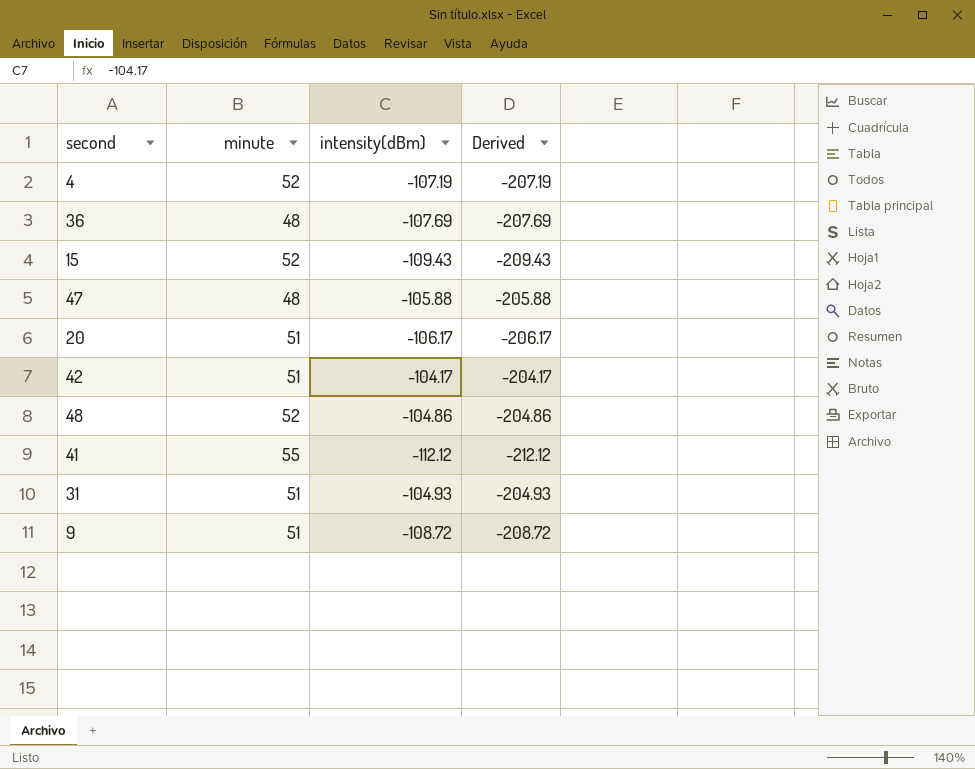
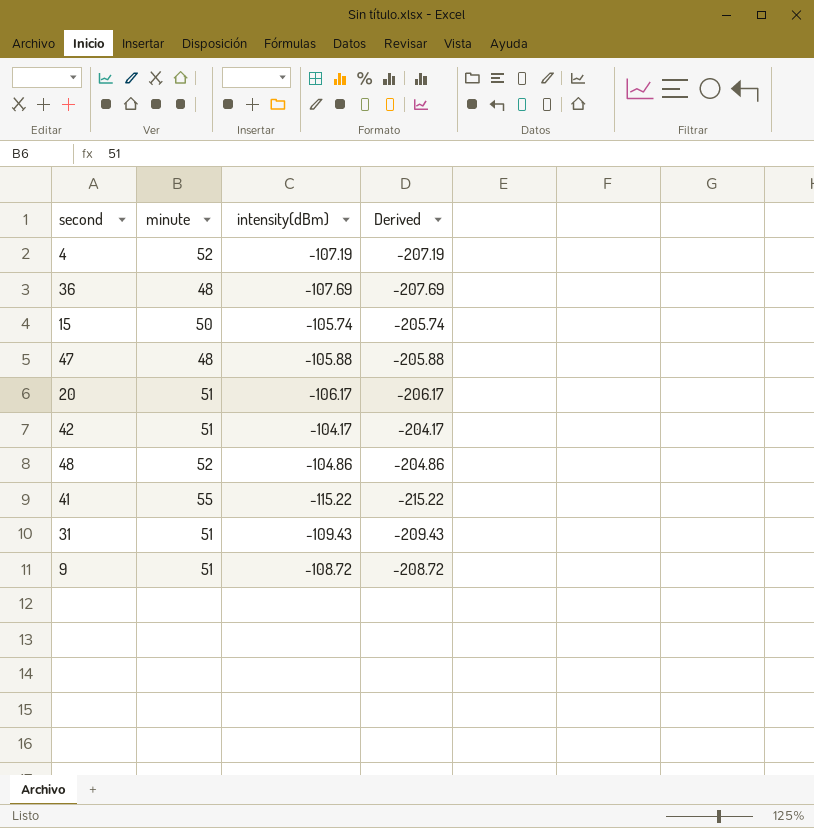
15 | minute: 52 -> 50
15 | intensity(dBm): -109.43 -> -105.74
15 | Derived: -209.43 -> -205.74
41 | intensity(dBm): -112.12 -> -115.22
41 | Derived: -212.12 -> -215.22
31 | intensity(dBm): -104.93 -> -109.43
31 | Derived: -204.93 -> -209.43

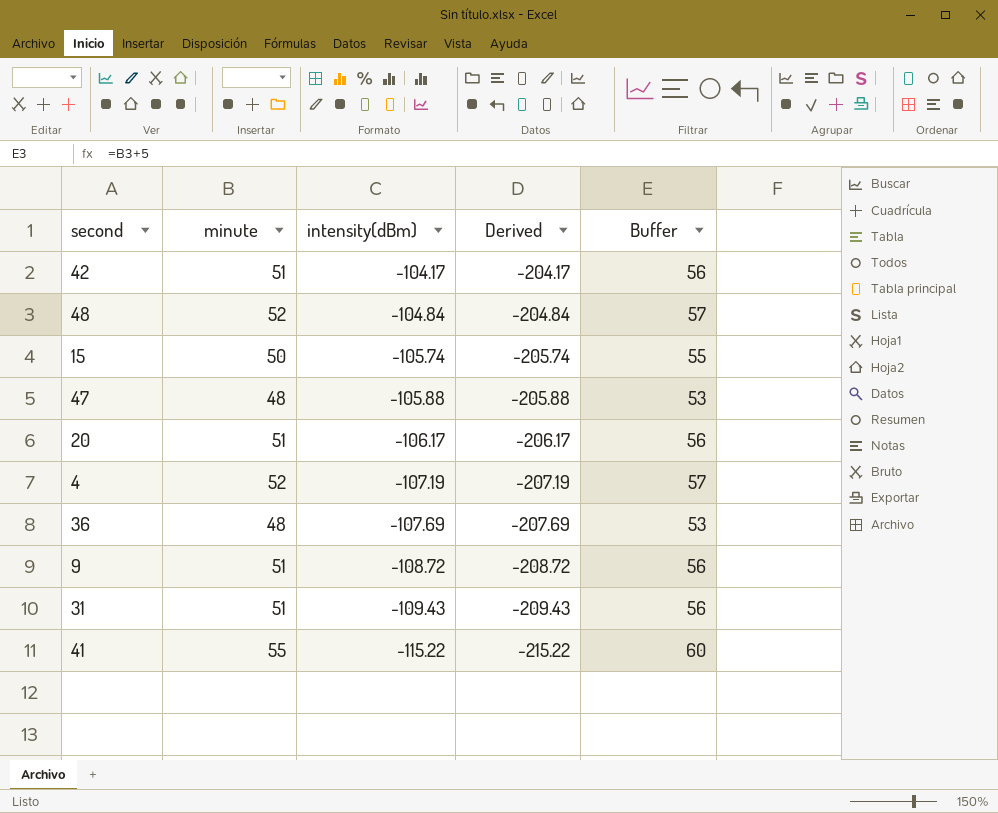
row order: none -> intensity(dBm) descending
column Buffer | formula: none -> [minute] + 5
48 | intensity(dBm): -104.86 -> -104.84
48 | Derived: -204.86 -> -204.84

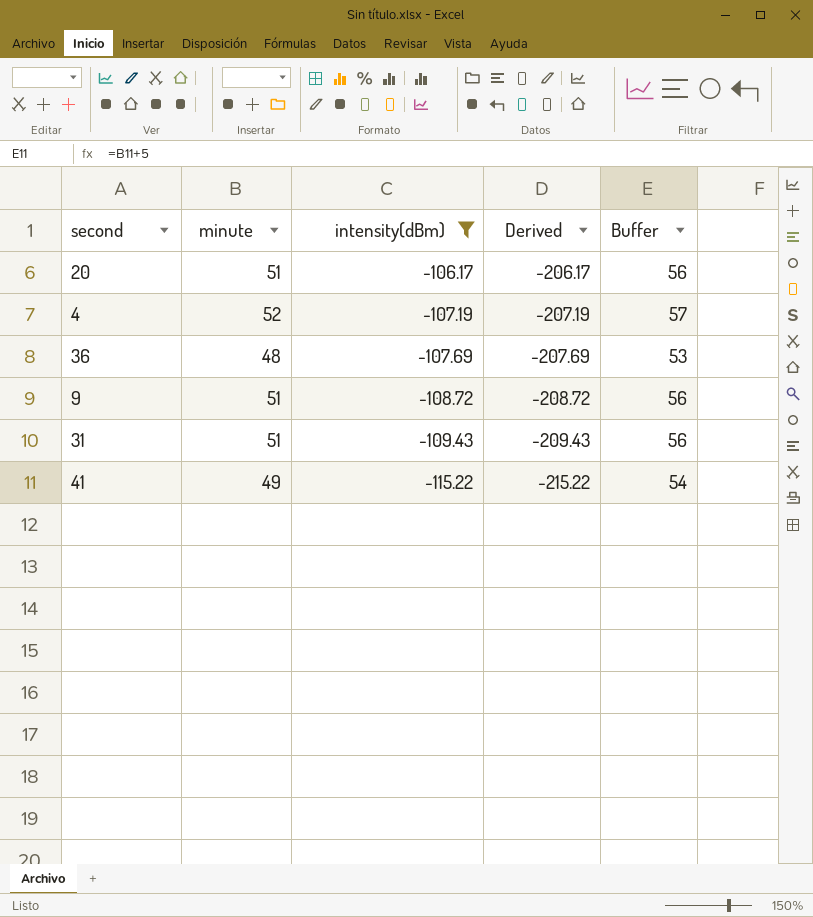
filter: none -> intensity(dBm) <= -106.17
41 | minute: 55 -> 49
41 | Buffer: 60 -> 54

